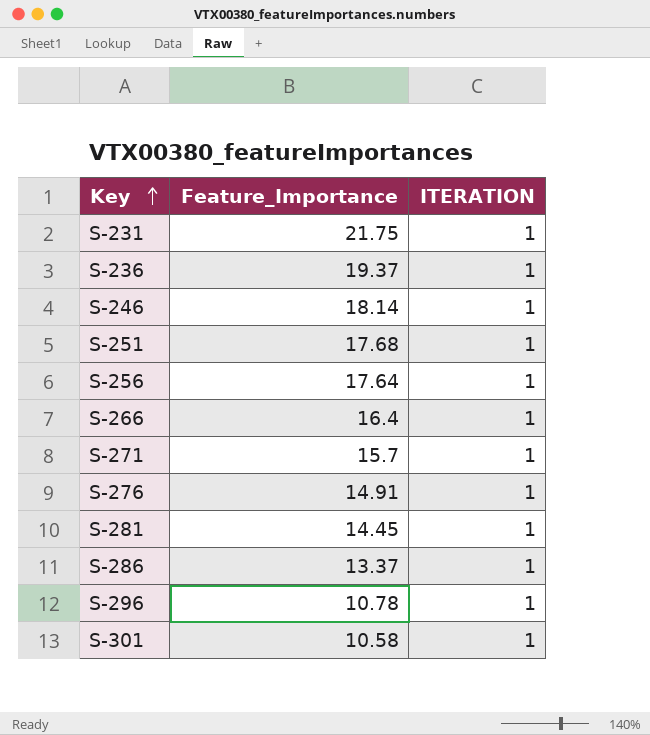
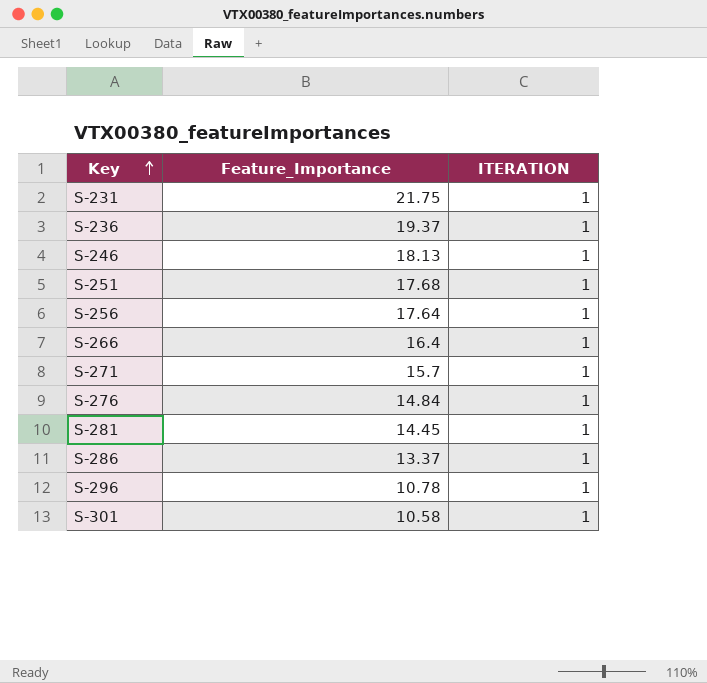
S-246 | Feature_Importance: 18.14 -> 18.13
S-276 | Feature_Importance: 14.91 -> 14.84

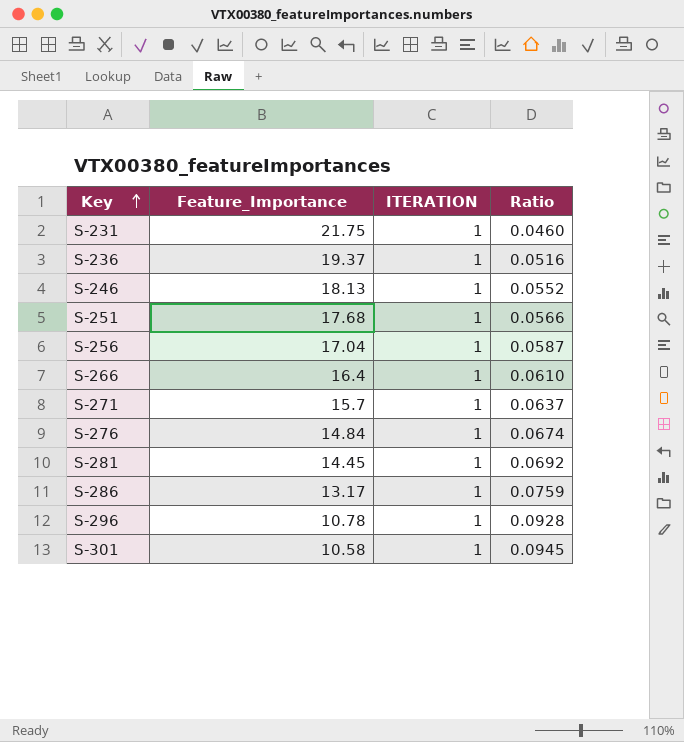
column Ratio | formula: none -> [ITERATION] / [Feature_Importance]
S-256 | Feature_Importance: 17.64 -> 17.04
S-286 | Feature_Importance: 13.37 -> 13.17

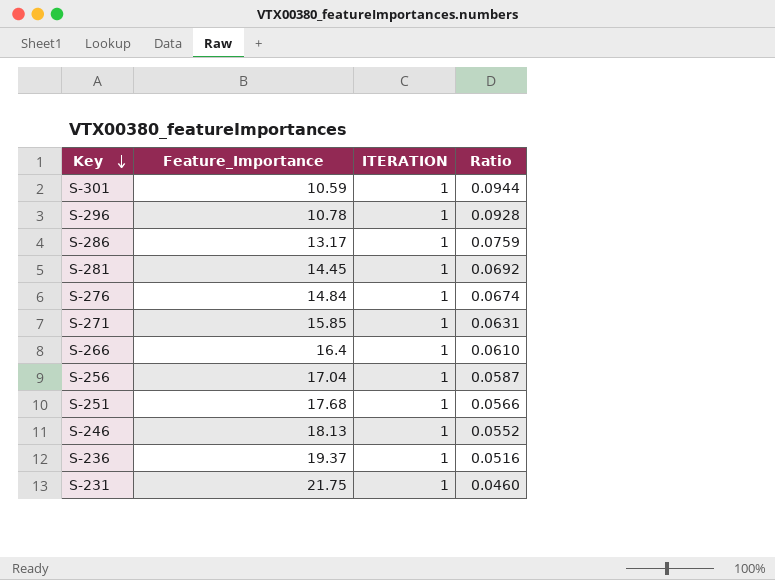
row order: Key ascending -> Key descending
S-301 | Feature_Importance: 10.58 -> 10.59
S-301 | Ratio: 0.0945 -> 0.0944
S-271 | Feature_Importance: 15.7 -> 15.85
S-271 | Ratio: 0.0637 -> 0.0631

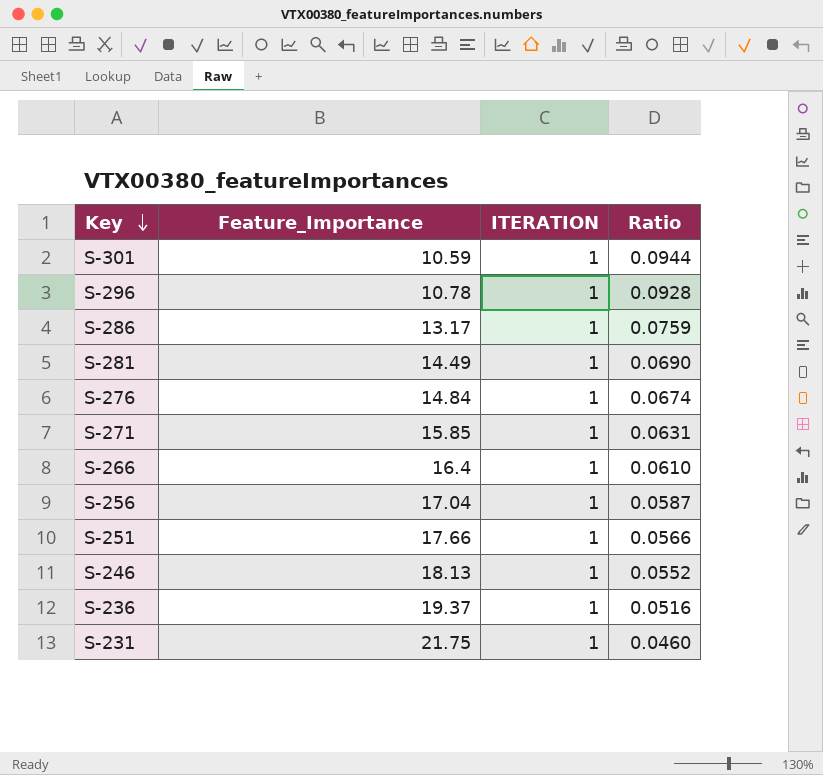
S-281 | Feature_Importance: 14.45 -> 14.49
S-281 | Ratio: 0.0692 -> 0.0690
S-251 | Feature_Importance: 17.68 -> 17.66

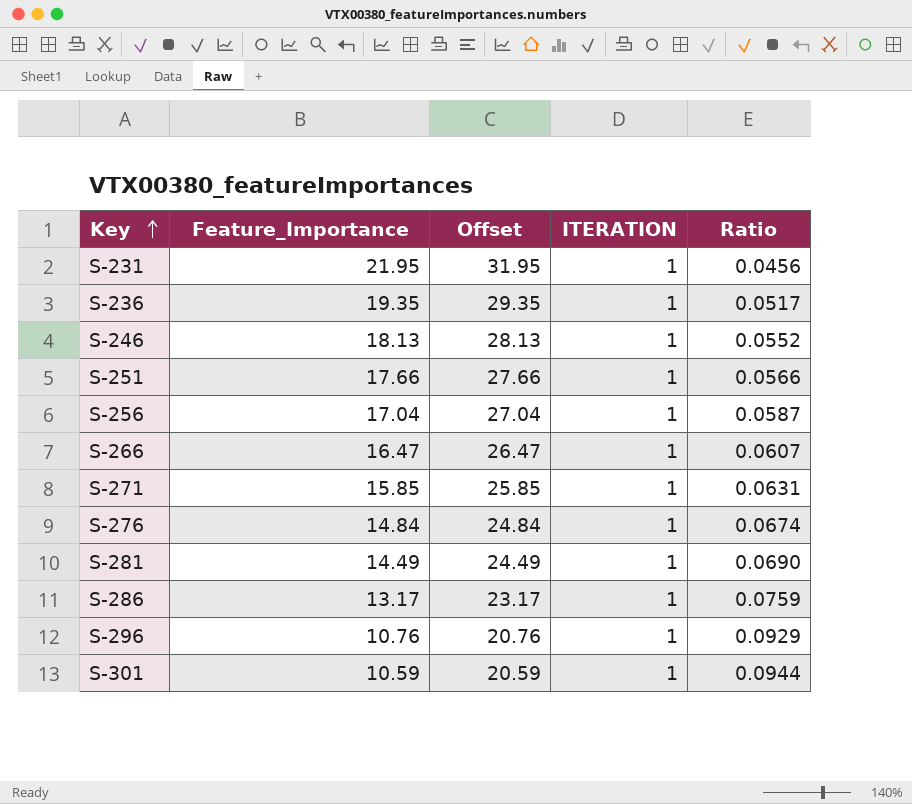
row order: Key descending -> Key ascending
column Offset | formula: none -> [Feature_Importance] + 10
S-231 | Feature_Importance: 21.75 -> 21.95
S-231 | Ratio: 0.0460 -> 0.0456
S-236 | Feature_Importance: 19.37 -> 19.35
S-236 | Ratio: 0.0516 -> 0.0517
S-266 | Feature_Importance: 16.4 -> 16.47
S-266 | Ratio: 0.0610 -> 0.0607
S-296 | Feature_Importance: 10.78 -> 10.76
S-296 | Ratio: 0.0928 -> 0.0929

